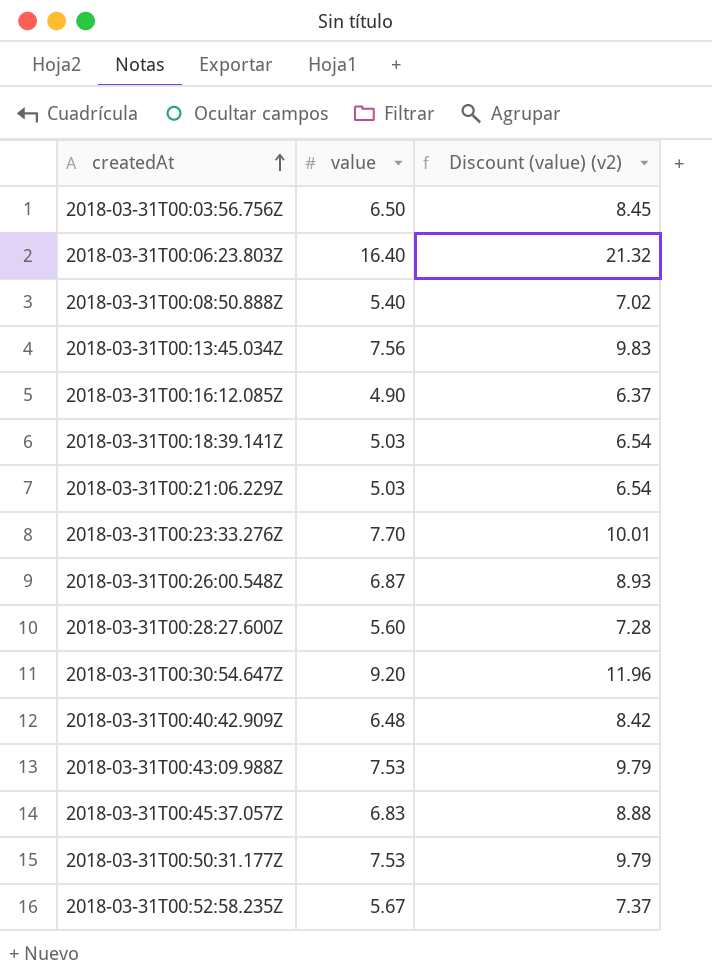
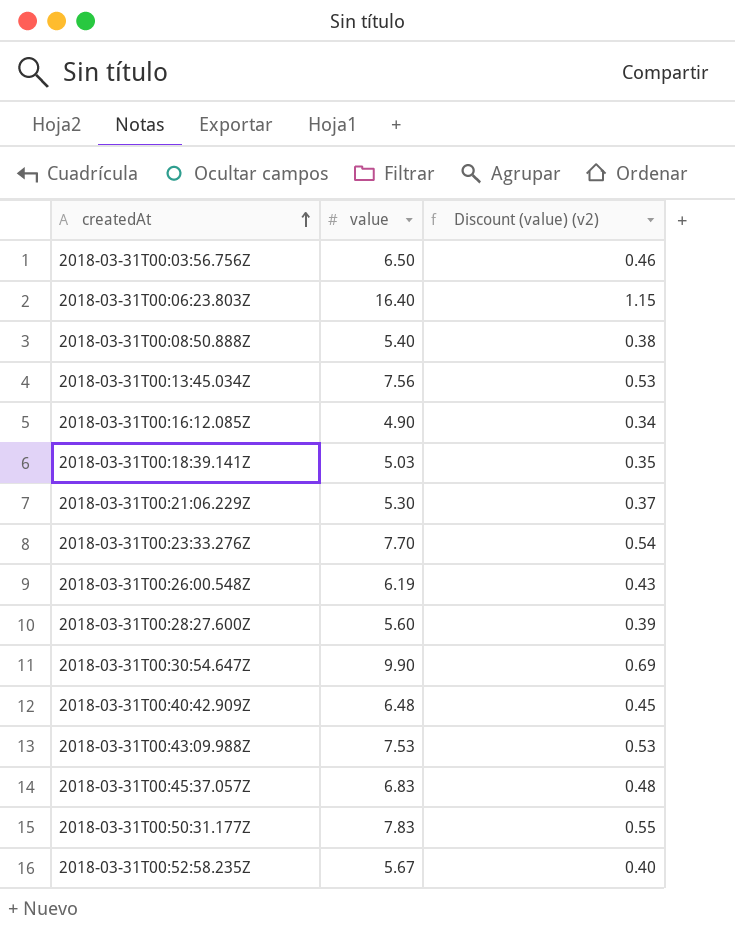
column Discount (value) (v2) | formula: [value] * 1.3 -> [value] * 0.07
2018-03-31T00:21:06.229Z | value: 5.03 -> 5.30
2018-03-31T00:26:00.548Z | value: 6.87 -> 6.19
2018-03-31T00:30:54.647Z | value: 9.20 -> 9.90
2018-03-31T00:50:31.177Z | value: 7.53 -> 7.83

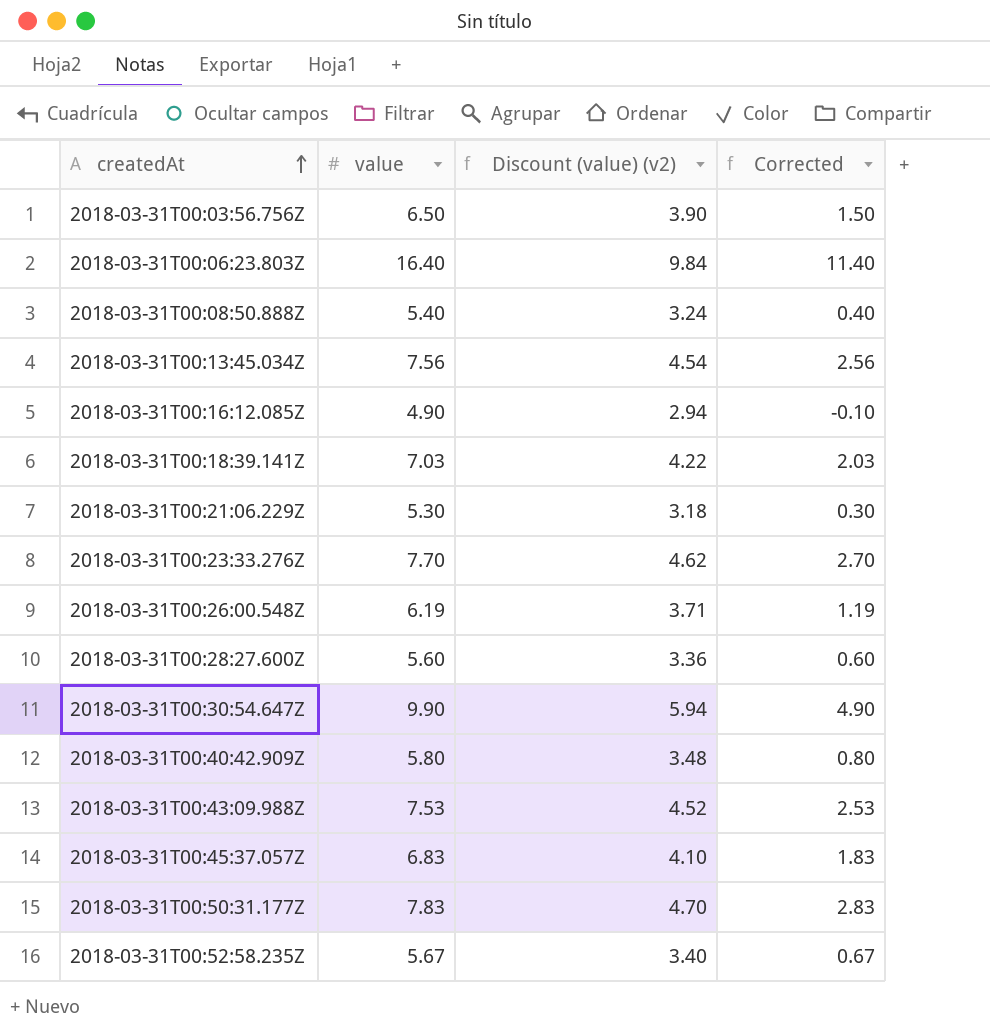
column Discount (value) (v2) | formula: [value] * 0.07 -> [value] * 0.6
column Corrected | formula: none -> [value] - 5
2018-03-31T00:18:39.141Z | value: 5.03 -> 7.03
2018-03-31T00:40:42.909Z | value: 6.48 -> 5.80

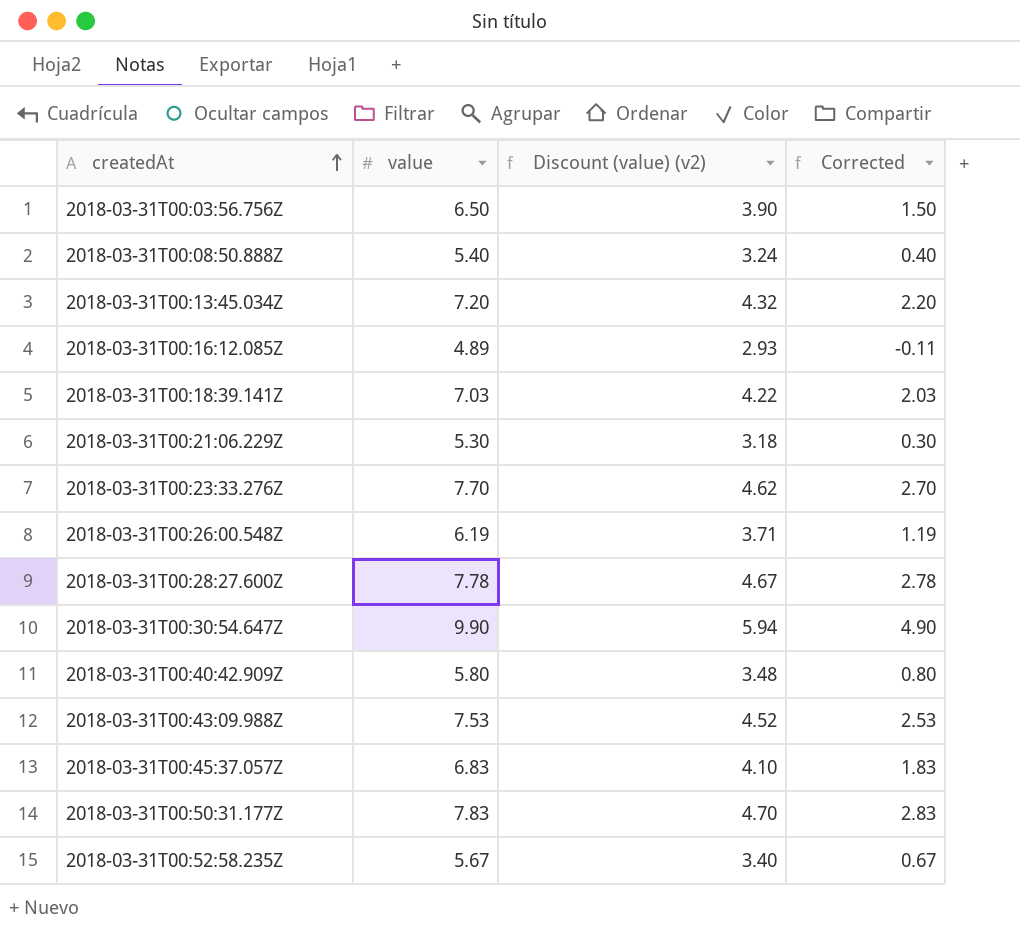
row 2018-03-31T00:06:23.803Z: 16.40 | 9.84 | 11.40 -> none
2018-03-31T00:13:45.034Z | value: 7.56 -> 7.20
2018-03-31T00:13:45.034Z | Discount (value) (v2): 4.54 -> 4.32
2018-03-31T00:13:45.034Z | Corrected: 2.56 -> 2.20
2018-03-31T00:16:12.085Z | value: 4.90 -> 4.89
2018-03-31T00:16:12.085Z | Discount (value) (v2): 2.94 -> 2.93
2018-03-31T00:16:12.085Z | Corrected: -0.10 -> -0.11
2018-03-31T00:28:27.600Z | value: 5.60 -> 7.78
2018-03-31T00:28:27.600Z | Discount (value) (v2): 3.36 -> 4.67
2018-03-31T00:28:27.600Z | Corrected: 0.60 -> 2.78

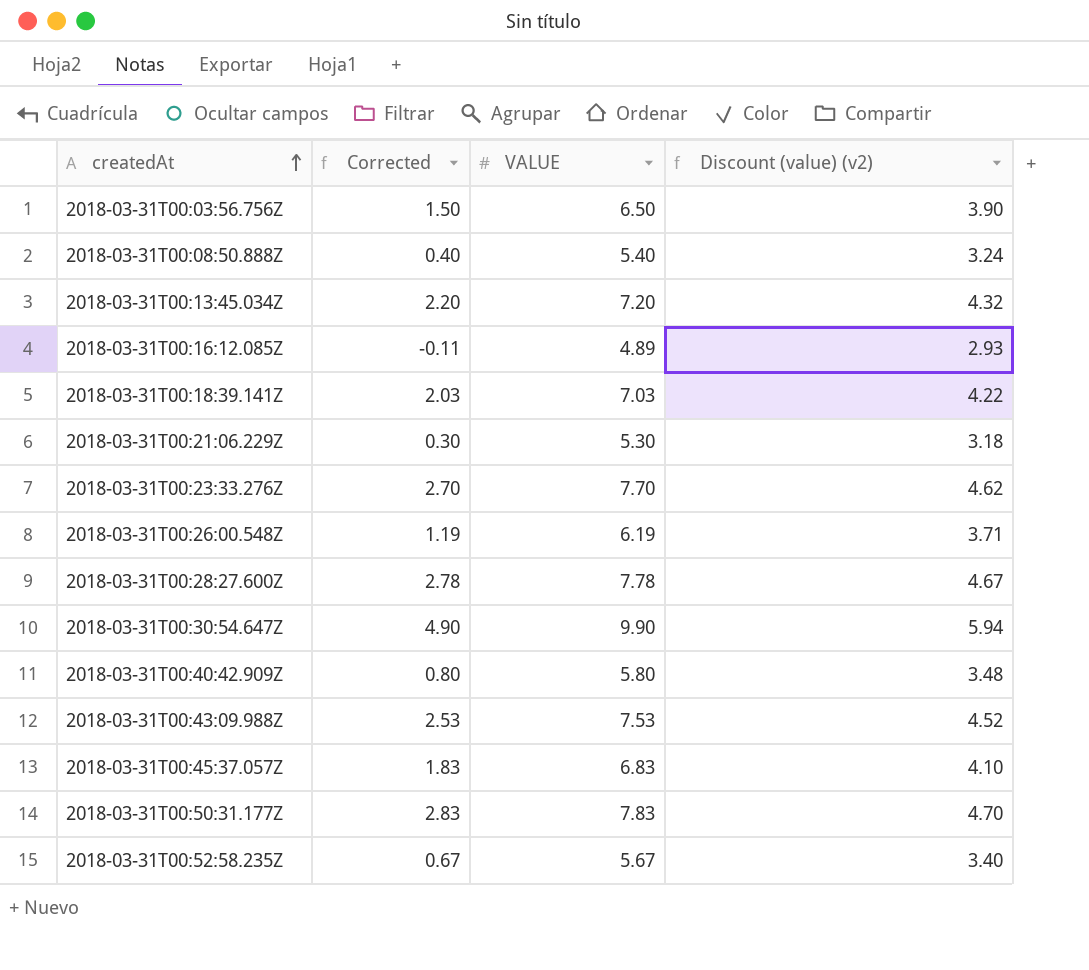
column Corrected | position: 4 -> 2
column name: value -> VALUE

